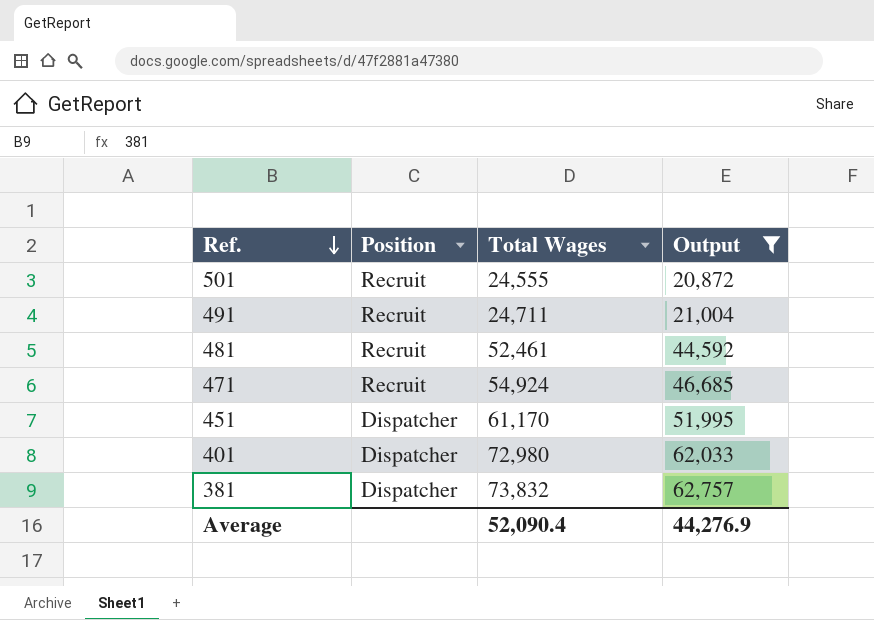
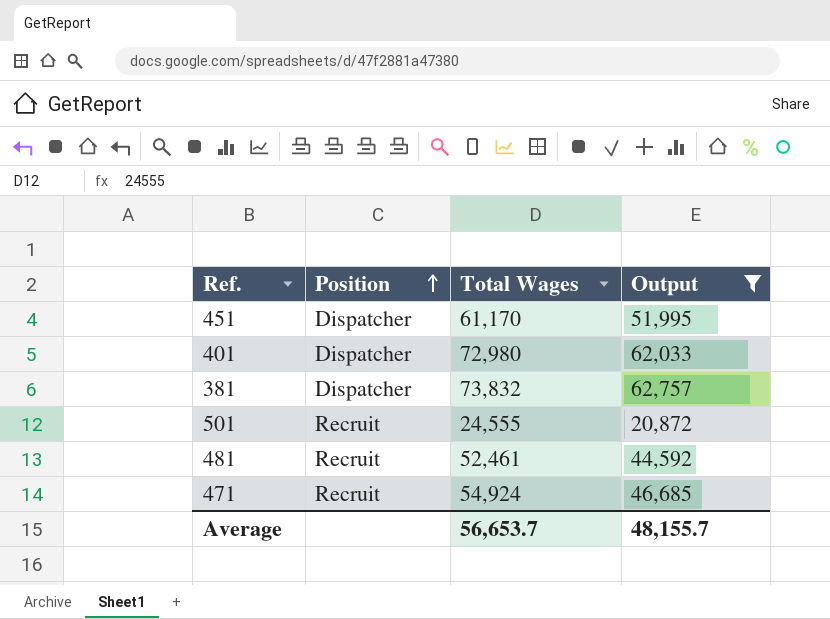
row order: Ref. descending -> Position ascending
row 491: Recruit | 24,711 | 21,004 -> none
Average | Total Wages: 52,090.4 -> 56,653.7
Average | Output: 44,276.9 -> 48,155.7

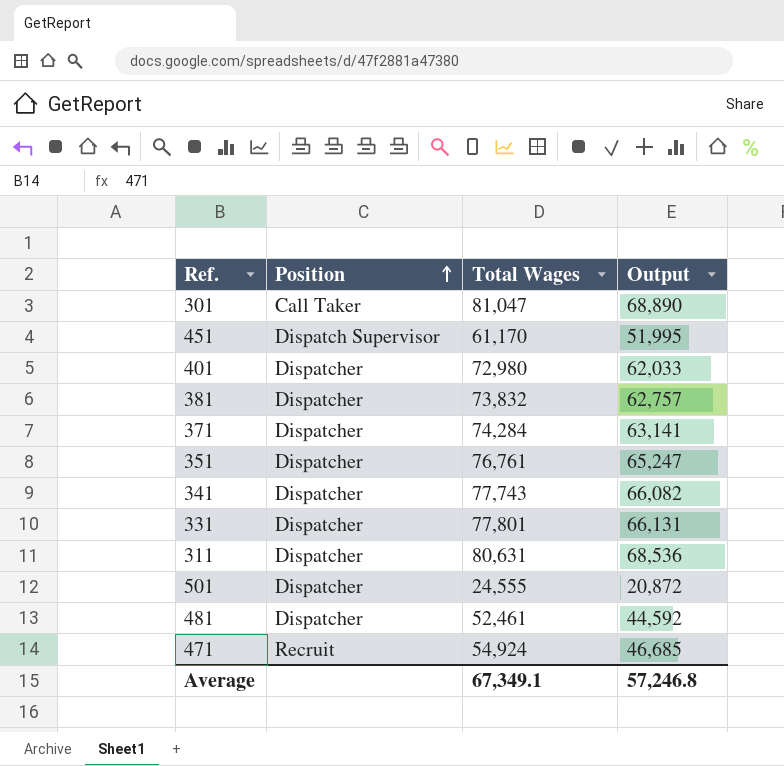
filter: Output <= 62,757 -> none
451 | Position: Dispatcher -> Dispatch Supervisor
501 | Position: Recruit -> Dispatcher
481 | Position: Recruit -> Dispatcher
Average | Total Wages: 56,653.7 -> 67,349.1
Average | Output: 48,155.7 -> 57,246.8

